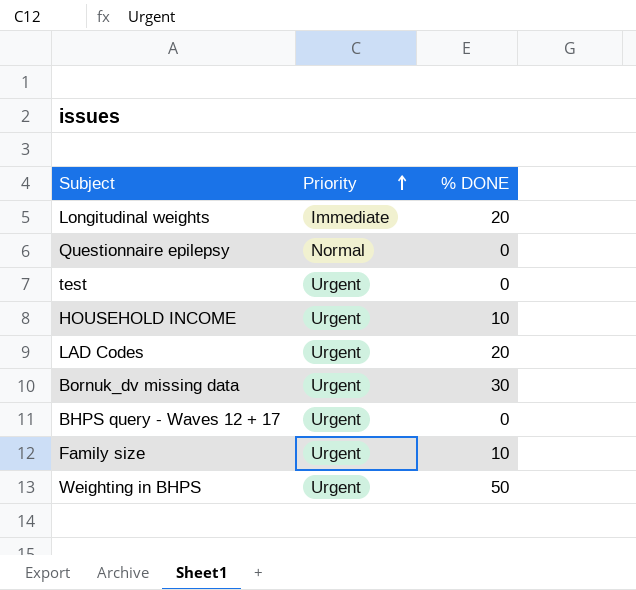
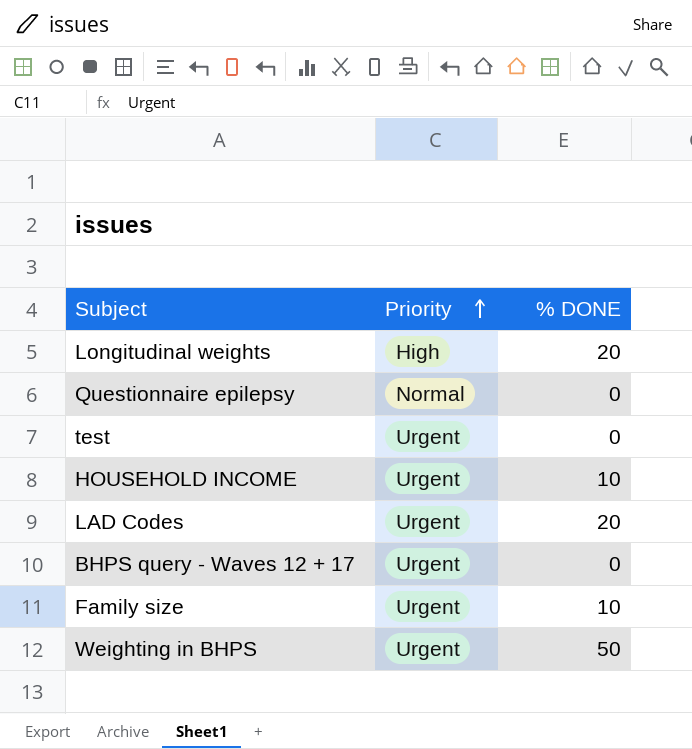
row Bornuk_dv missing data: Urgent | 30 -> none
Longitudinal weights | Priority: Immediate -> High

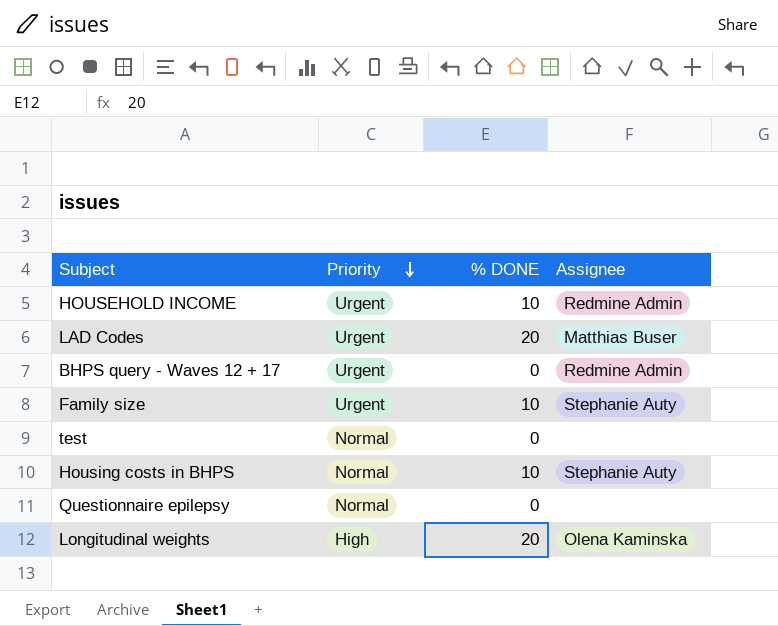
row order: Priority ascending -> Priority descending
column Assignee | position: none -> 4
row Weighting in BHPS: Urgent | 50 -> none
test | Priority: Urgent -> Normal
row Housing costs in BHPS: none -> Normal | 10 | Stephanie Auty

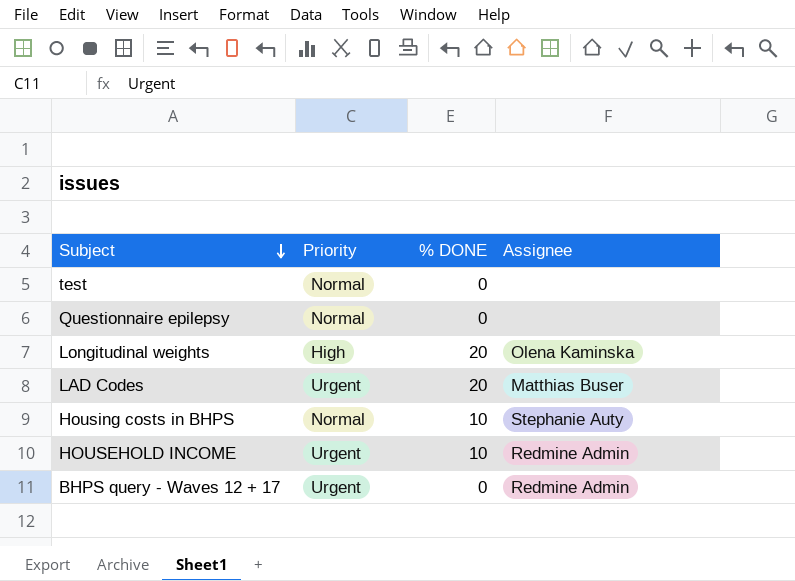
row order: Priority descending -> Subject descending
row Family size: Urgent | 10 | Stephanie Auty -> none

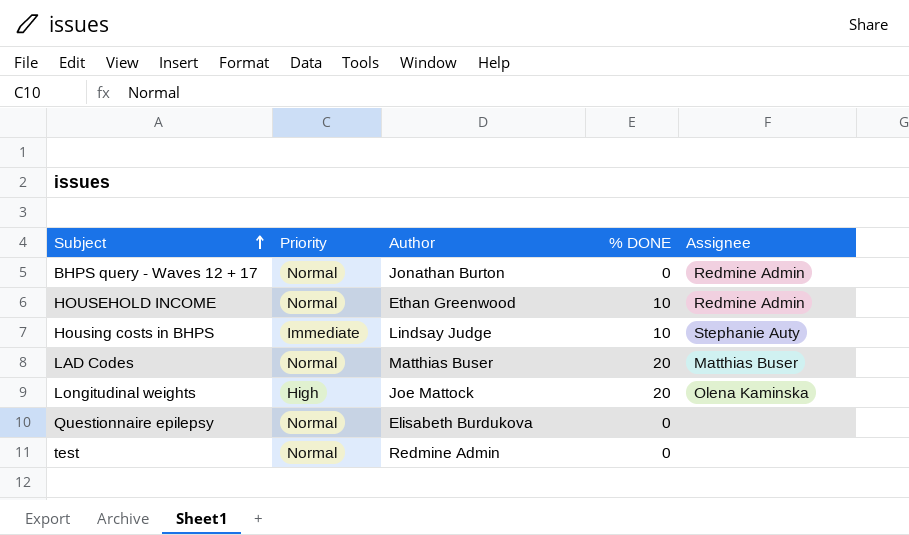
row order: Subject descending -> Subject ascending
column Author | position: none -> 3
BHPS query - Waves 12 + 17 | Priority: Urgent -> Normal
HOUSEHOLD INCOME | Priority: Urgent -> Normal
Housing costs in BHPS | Priority: Normal -> Immediate
LAD Codes | Priority: Urgent -> Normal

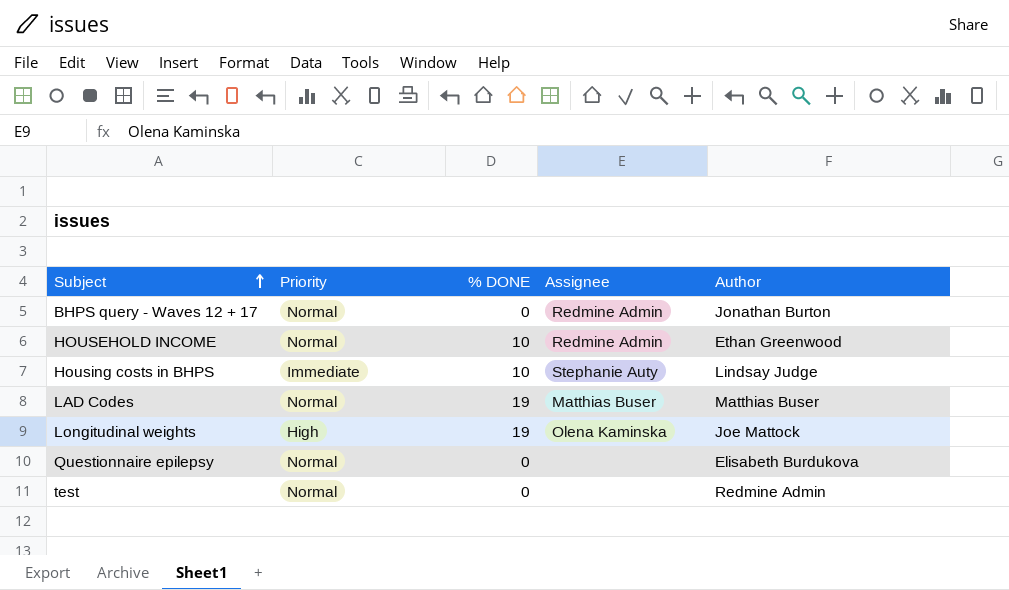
column Author | position: 3 -> 5
LAD Codes | % DONE: 20 -> 19
Longitudinal weights | % DONE: 20 -> 19

